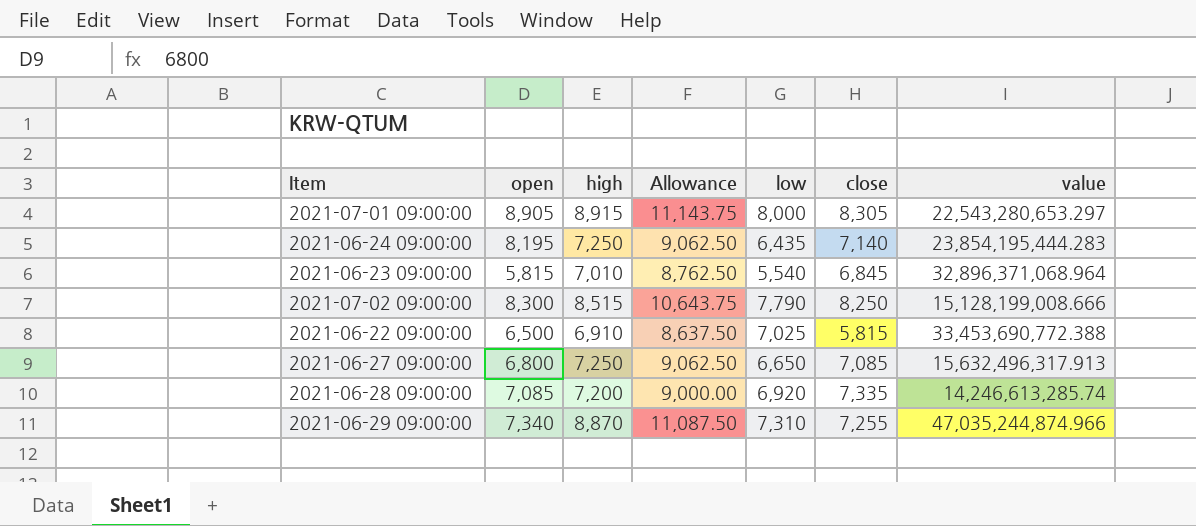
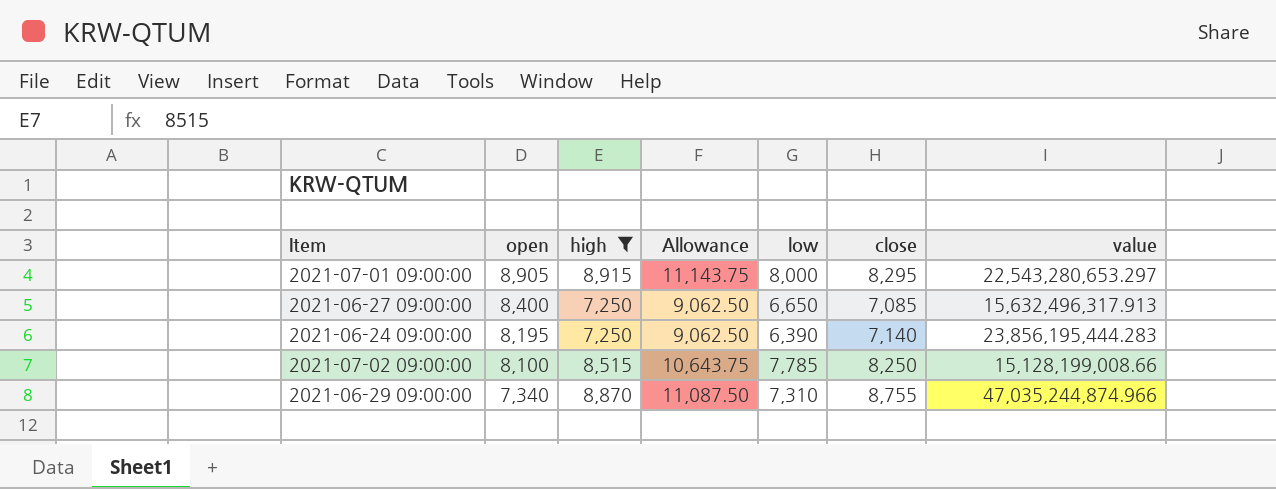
filter: none -> high >= 7,250
row order: none -> open descending
2021-07-01 09:00:00 | close: 8,305 -> 8,295
2021-06-27 09:00:00 | open: 6,800 -> 8,400
2021-06-24 09:00:00 | low: 6,435 -> 6,390
2021-06-24 09:00:00 | value: 23,854,195,444.283 -> 23,856,195,444.283
2021-07-02 09:00:00 | open: 8,300 -> 8,100
2021-07-02 09:00:00 | low: 7,790 -> 7,785
2021-07-02 09:00:00 | value: 15,128,199,008.666 -> 15,128,199,008.66
2021-06-29 09:00:00 | close: 7,255 -> 8,755

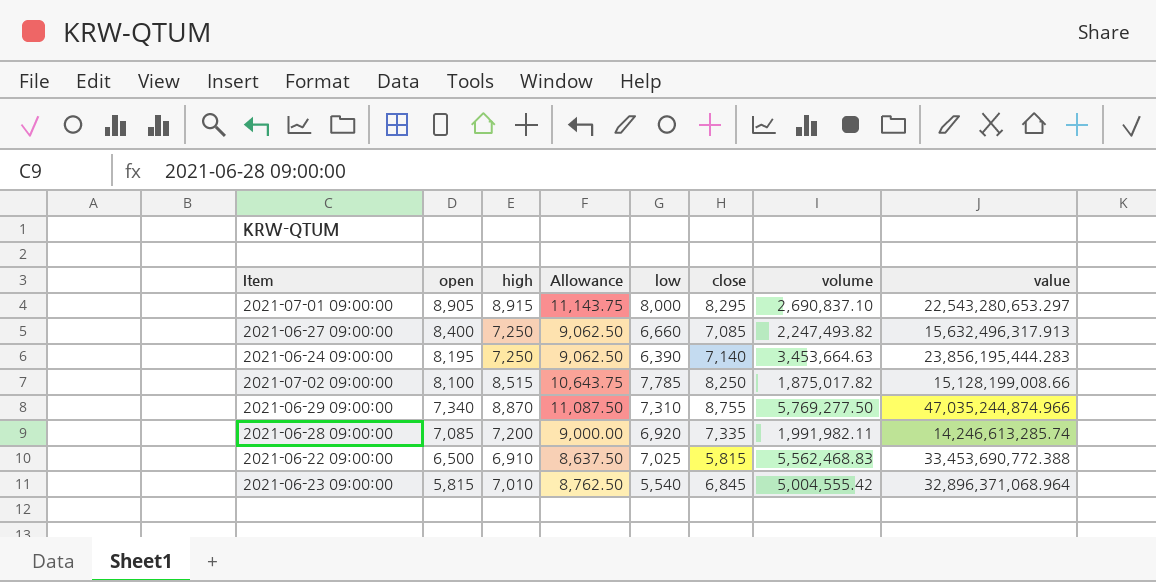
filter: high >= 7,250 -> none
column volume | position: none -> 7
2021-06-27 09:00:00 | low: 6,650 -> 6,660

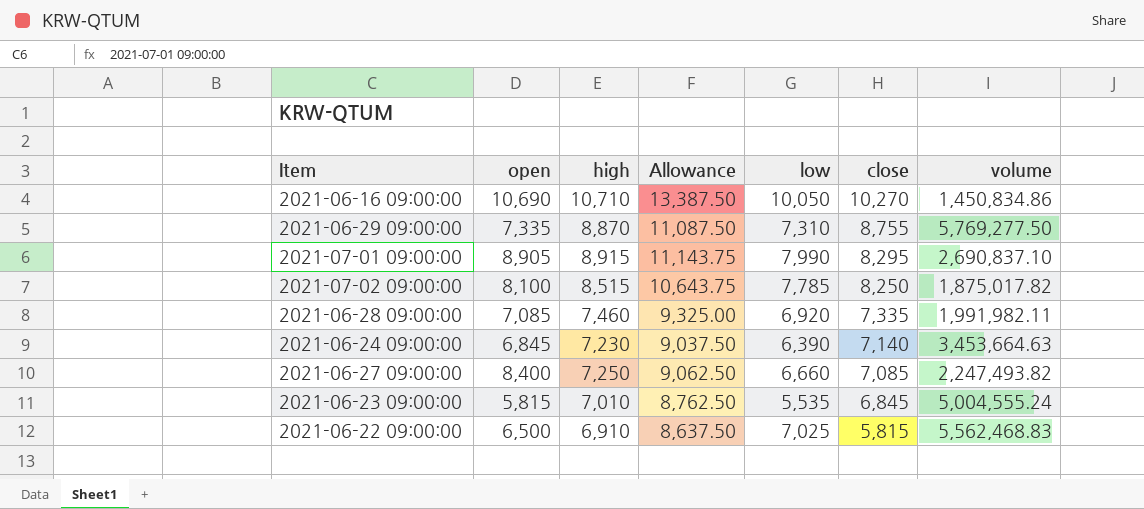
row order: open descending -> close descending
column value | position: 8 -> none
row 2021-06-16 09:00:00: none -> 10,690 | 10,710 | 13,387.50 | 10,050 | 10,270 | 1,450,834.86
2021-06-29 09:00:00 | open: 7,340 -> 7,335
2021-07-01 09:00:00 | low: 8,000 -> 7,990
2021-06-28 09:00:00 | high: 7,200 -> 7,460
2021-06-28 09:00:00 | Allowance: 9,000.00 -> 9,325.00
2021-06-24 09:00:00 | open: 8,195 -> 6,845
2021-06-24 09:00:00 | high: 7,250 -> 7,230
2021-06-24 09:00:00 | Allowance: 9,062.50 -> 9,037.50
2021-06-23 09:00:00 | low: 5,540 -> 5,535
2021-06-23 09:00:00 | volume: 5,004,555.42 -> 5,004,555.24

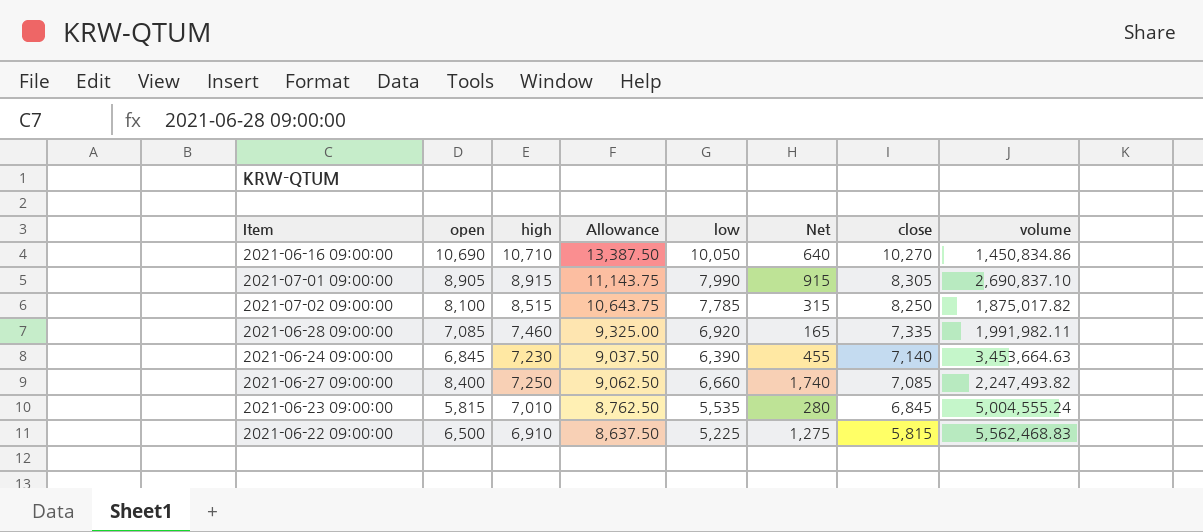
column Net | formula: none -> [open] - [low]
row 2021-06-29 09:00:00: 7,335 | 8,870 | 11,087.50 | 7,310 | 8,755 | 5,769,277.50 -> none
2021-07-01 09:00:00 | close: 8,295 -> 8,305
2021-06-22 09:00:00 | low: 7,025 -> 5,225

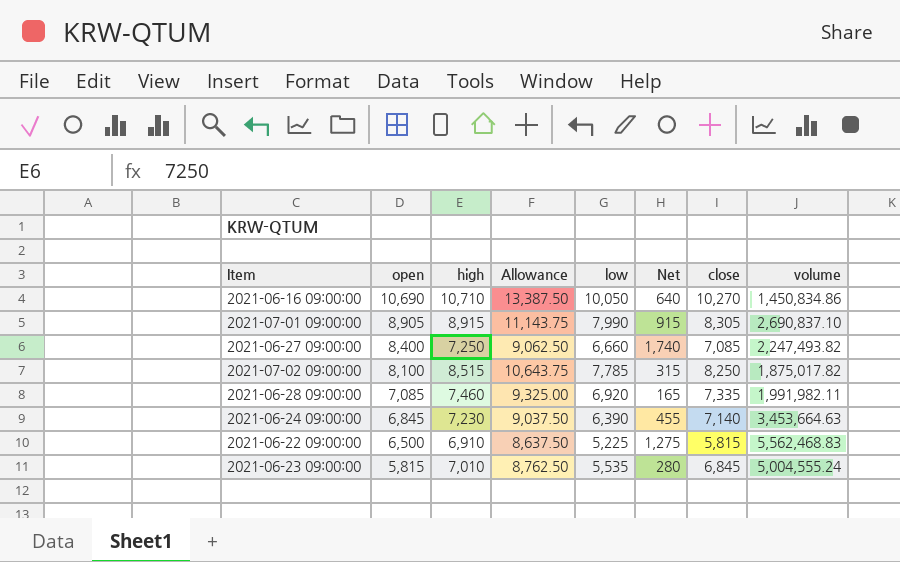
row order: close descending -> open descending

